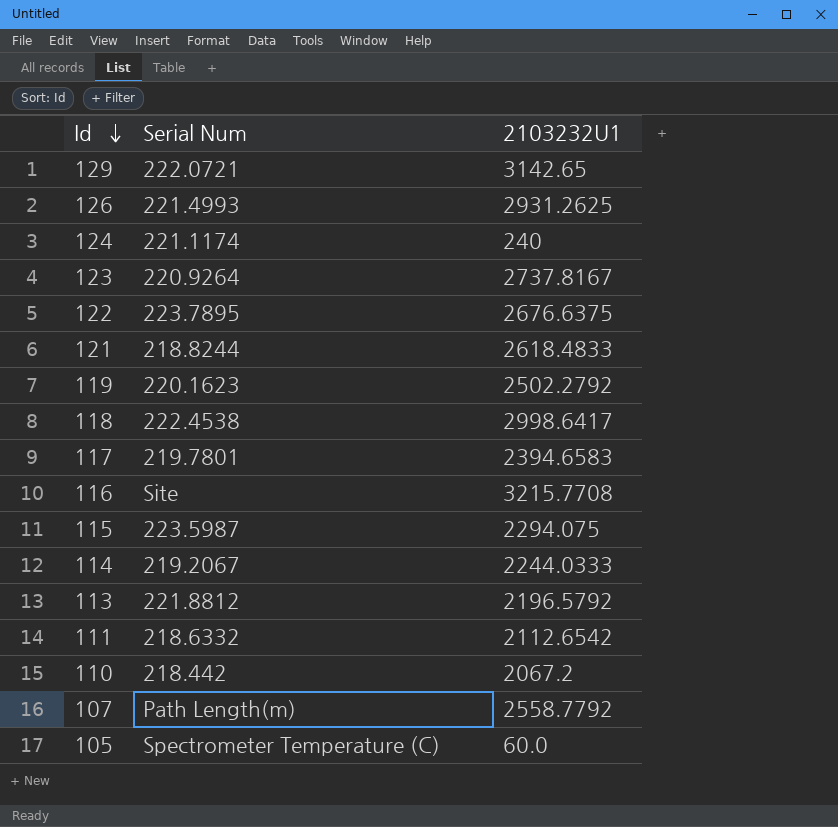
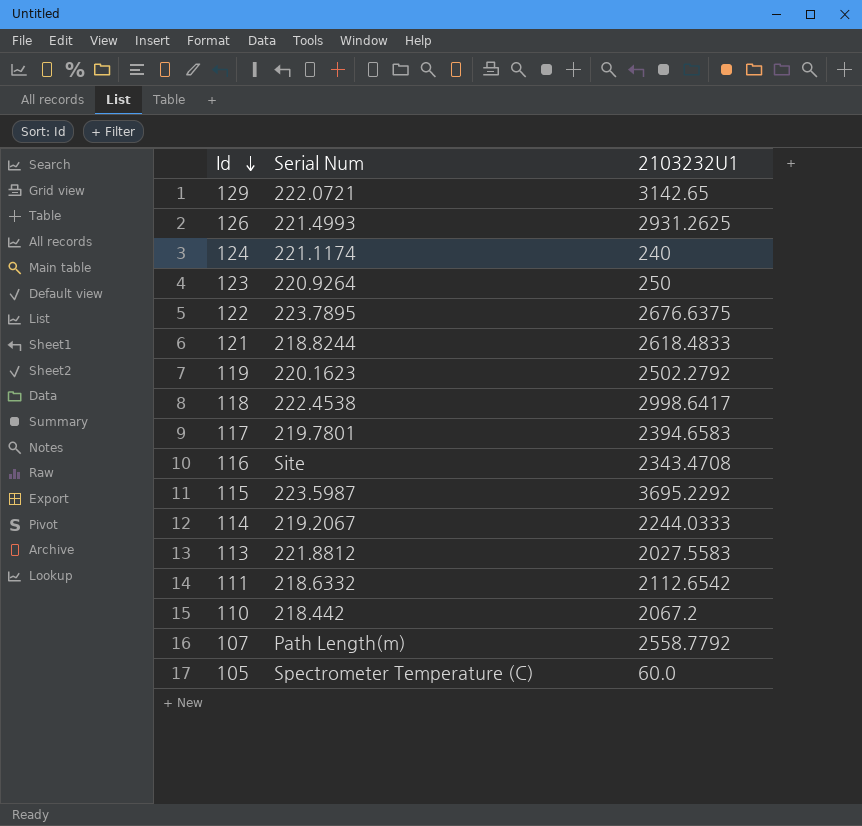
123 | 2103232U1: 2737.8167 -> 250
116 | 2103232U1: 3215.7708 -> 2343.4708
115 | 2103232U1: 2294.075 -> 3695.2292
113 | 2103232U1: 2196.5792 -> 2027.5583

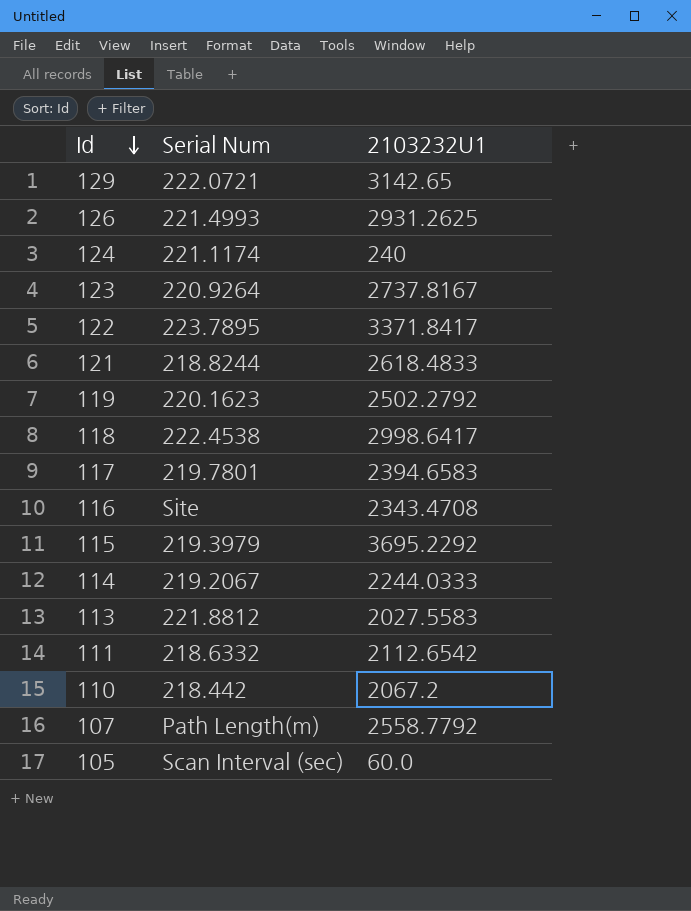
123 | 2103232U1: 250 -> 2737.8167
122 | 2103232U1: 2676.6375 -> 3371.8417
115 | Serial Num: 223.5987 -> 219.3979
105 | Serial Num: Spectrometer Temperature (C) -> Scan Interval (sec)

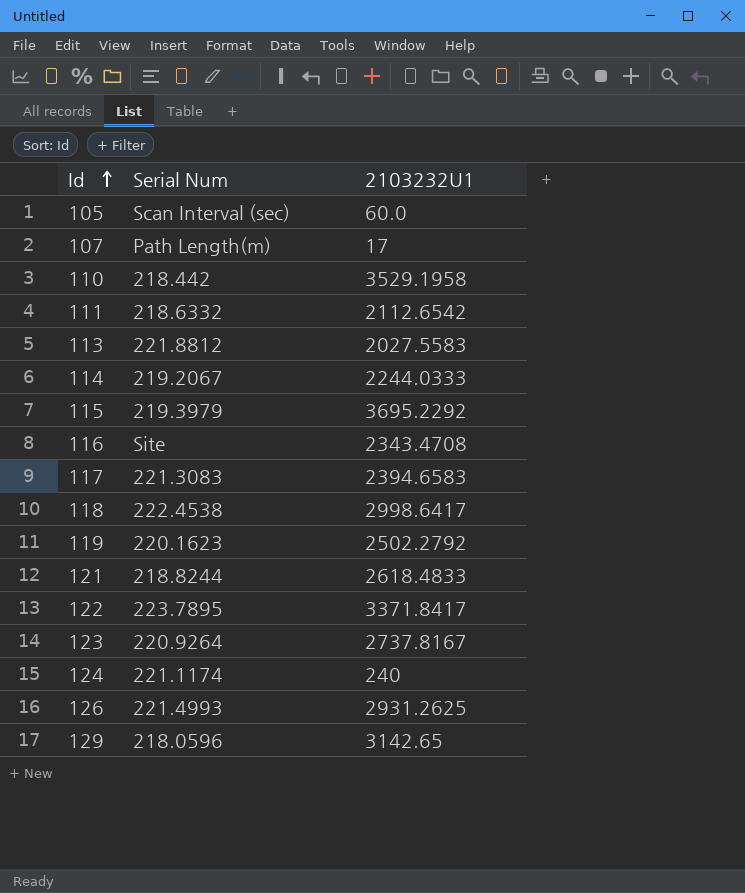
row order: Id descending -> Id ascending
107 | 2103232U1: 2558.7792 -> 17
110 | 2103232U1: 2067.2 -> 3529.1958
117 | Serial Num: 219.7801 -> 221.3083
129 | Serial Num: 222.0721 -> 218.0596

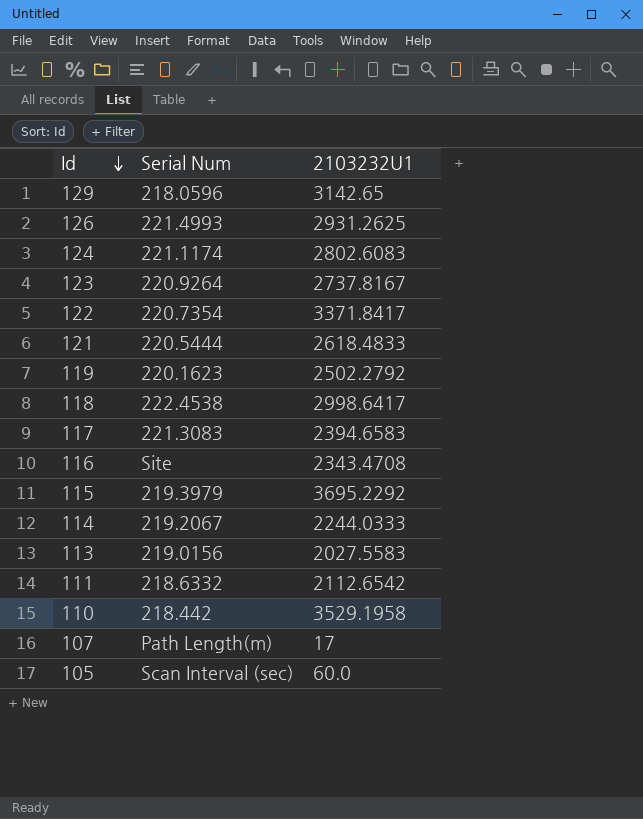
row order: Id ascending -> Id descending
124 | 2103232U1: 240 -> 2802.6083
122 | Serial Num: 223.7895 -> 220.7354
121 | Serial Num: 218.8244 -> 220.5444
113 | Serial Num: 221.8812 -> 219.0156

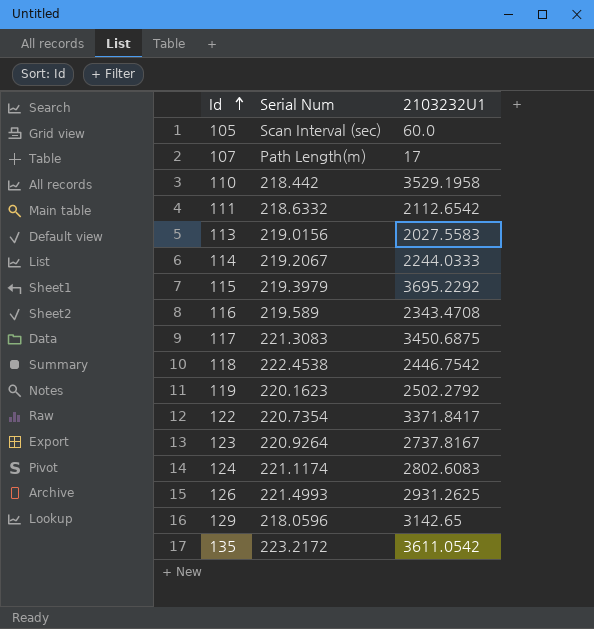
row order: Id descending -> Id ascending
row 121: 220.5444 | 2618.4833 -> none
116 | Serial Num: Site -> 219.589
117 | 2103232U1: 2394.6583 -> 3450.6875
118 | 2103232U1: 2998.6417 -> 2446.7542
row 135: none -> 223.2172 | 3611.0542

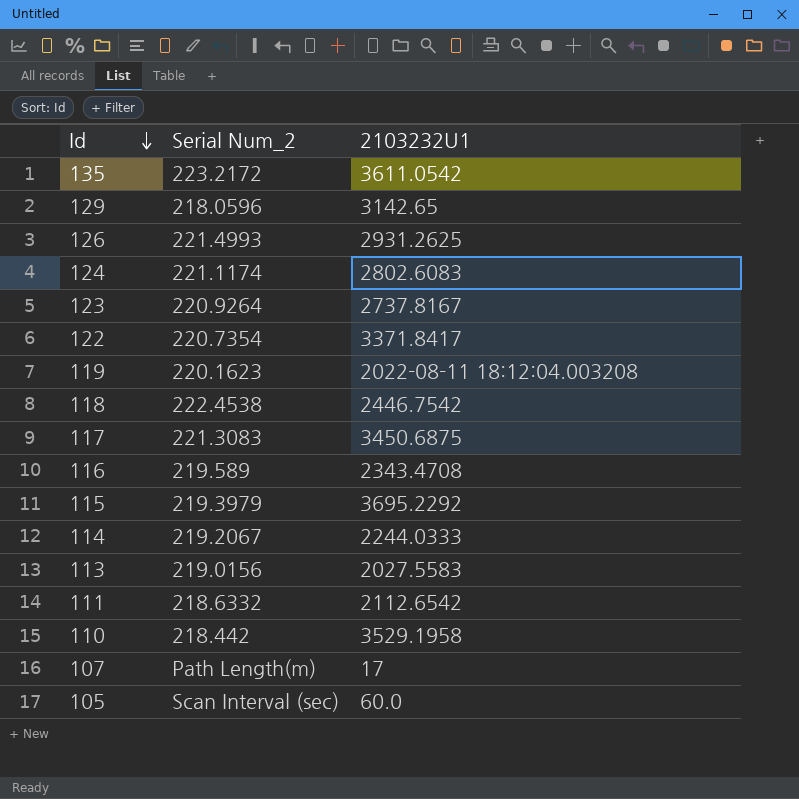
row order: Id ascending -> Id descending
column name: Serial Num -> Serial Num_2
119 | 2103232U1: 2502.2792 -> 2022-08-11 18:12:04.003208

